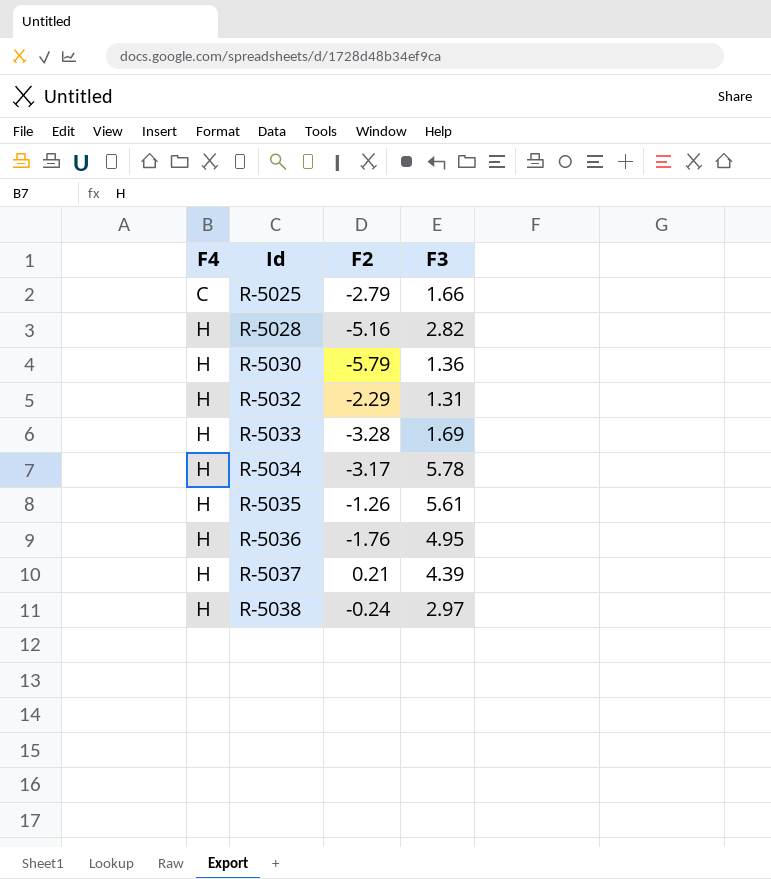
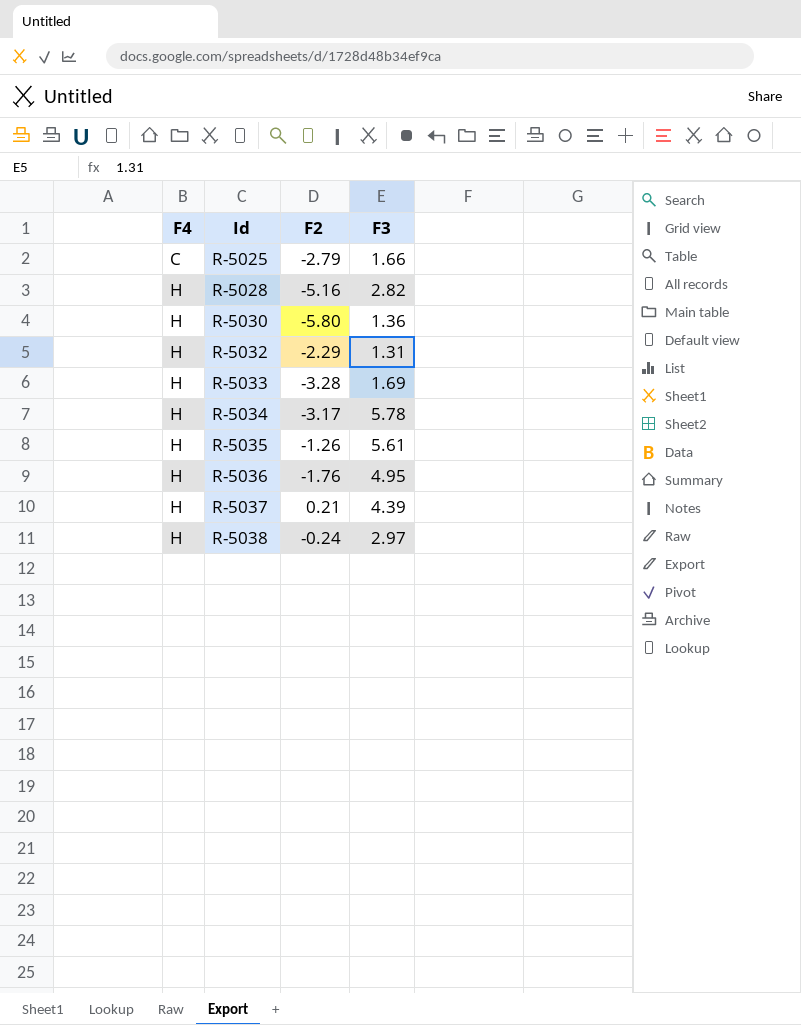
R-5030 | F2: -5.79 -> -5.80

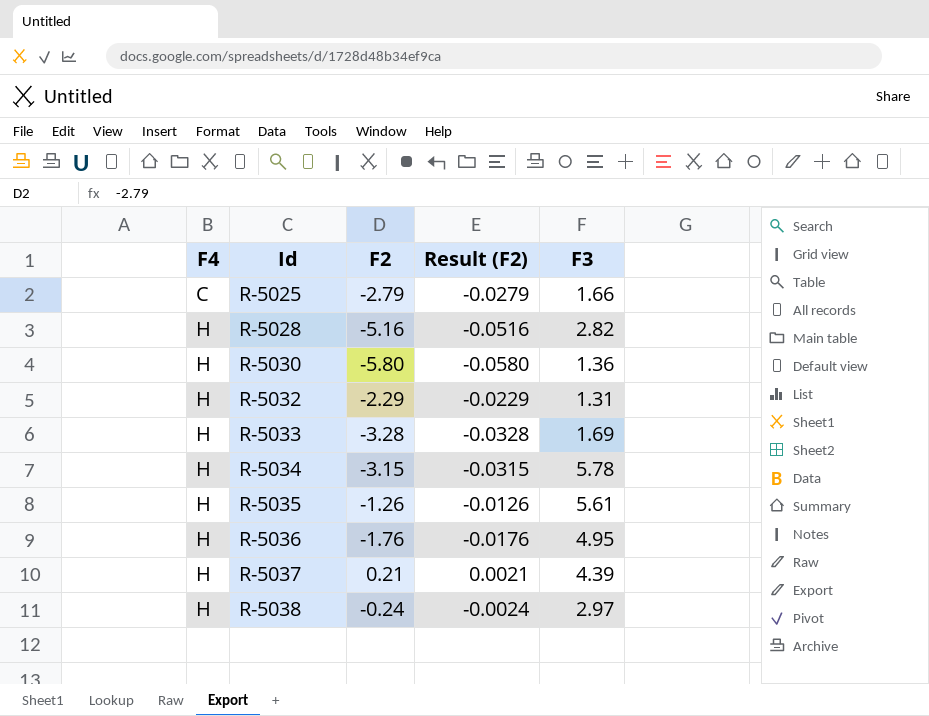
column Result (F2) | formula: none -> [F2] * 0.01
R-5034 | F2: -3.17 -> -3.15

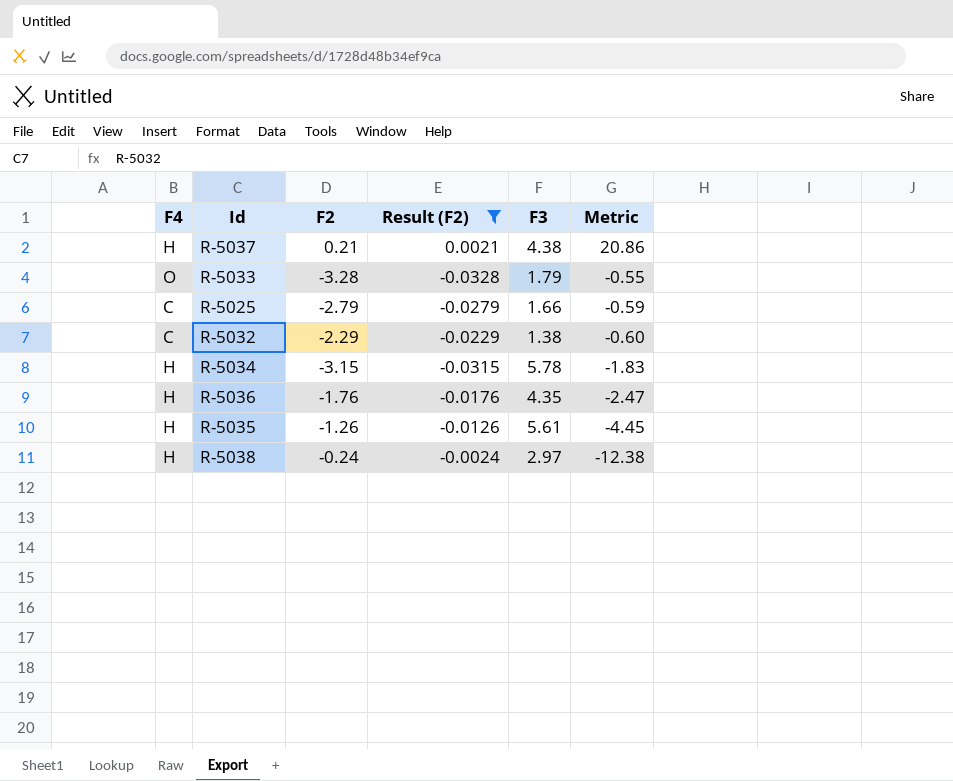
filter: none -> Result (F2) >= -0.0328
row order: F4 ascending -> Metric descending
column Metric | formula: none -> [F3] / [F2]
R-5037 | F3: 4.39 -> 4.38
R-5033 | F4: H -> O
R-5033 | F3: 1.69 -> 1.79
R-5032 | F4: H -> C
R-5032 | F3: 1.31 -> 1.38
R-5036 | F3: 4.95 -> 4.35

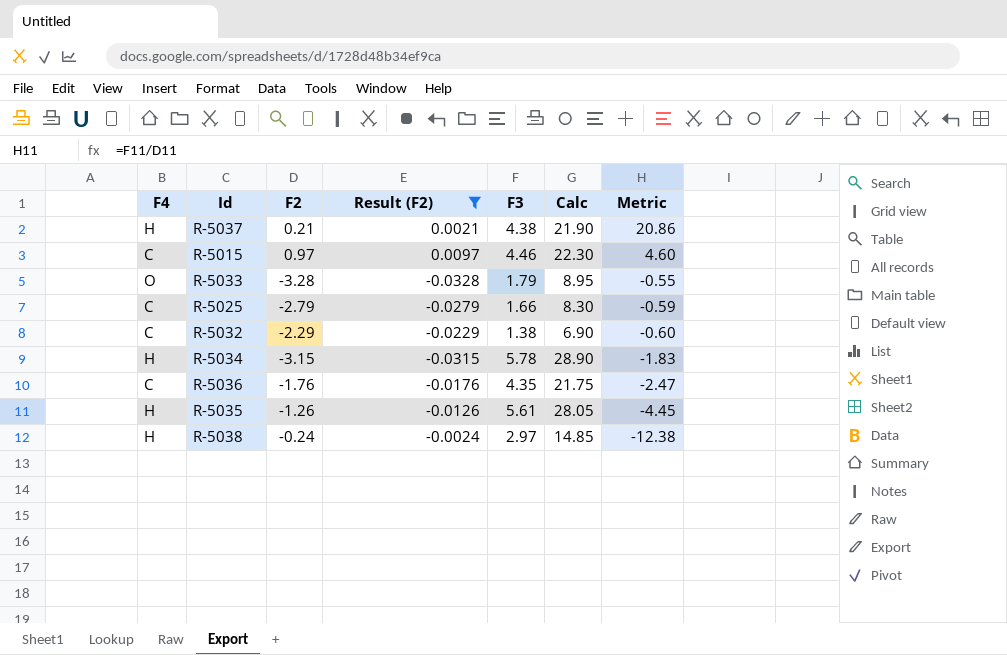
column Calc | formula: none -> [F3] * 5
row R-5015: none -> C | 0.97 | 0.0097 | 4.46 | 22.30 | 4.60
R-5036 | F4: H -> C

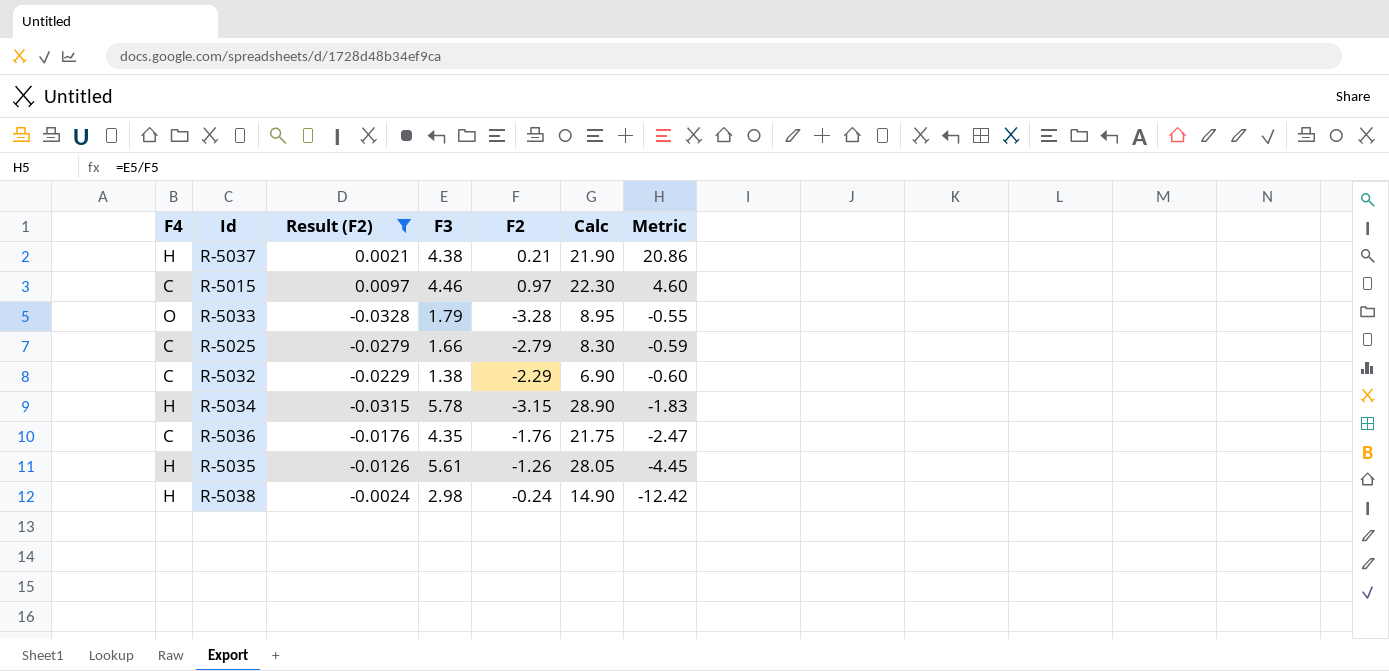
column F2 | position: 3 -> 5
R-5038 | F3: 2.97 -> 2.98
R-5038 | Calc: 14.85 -> 14.90
R-5038 | Metric: -12.38 -> -12.42

